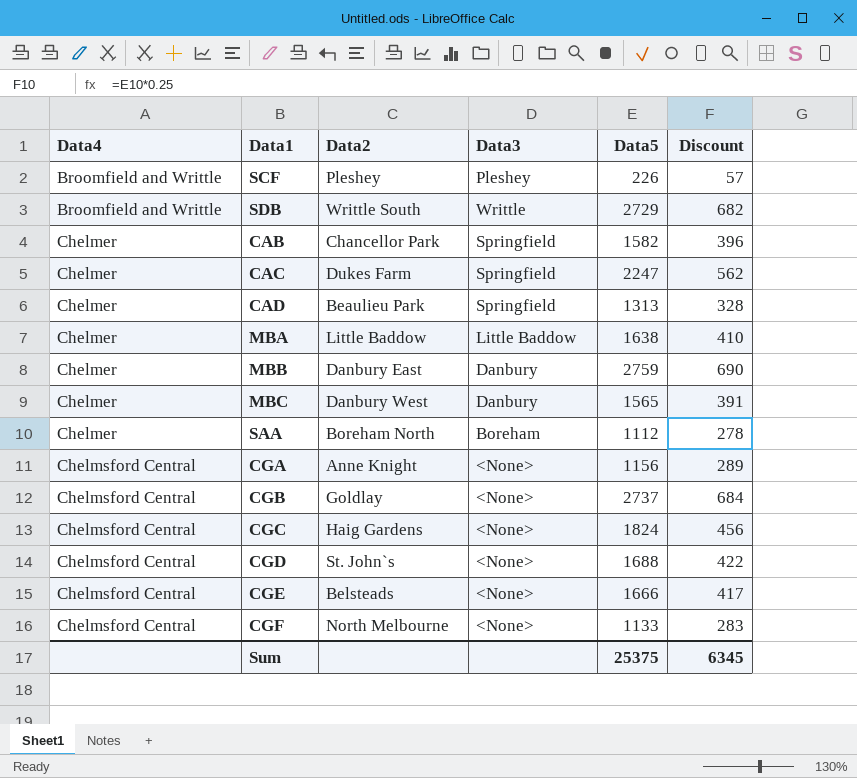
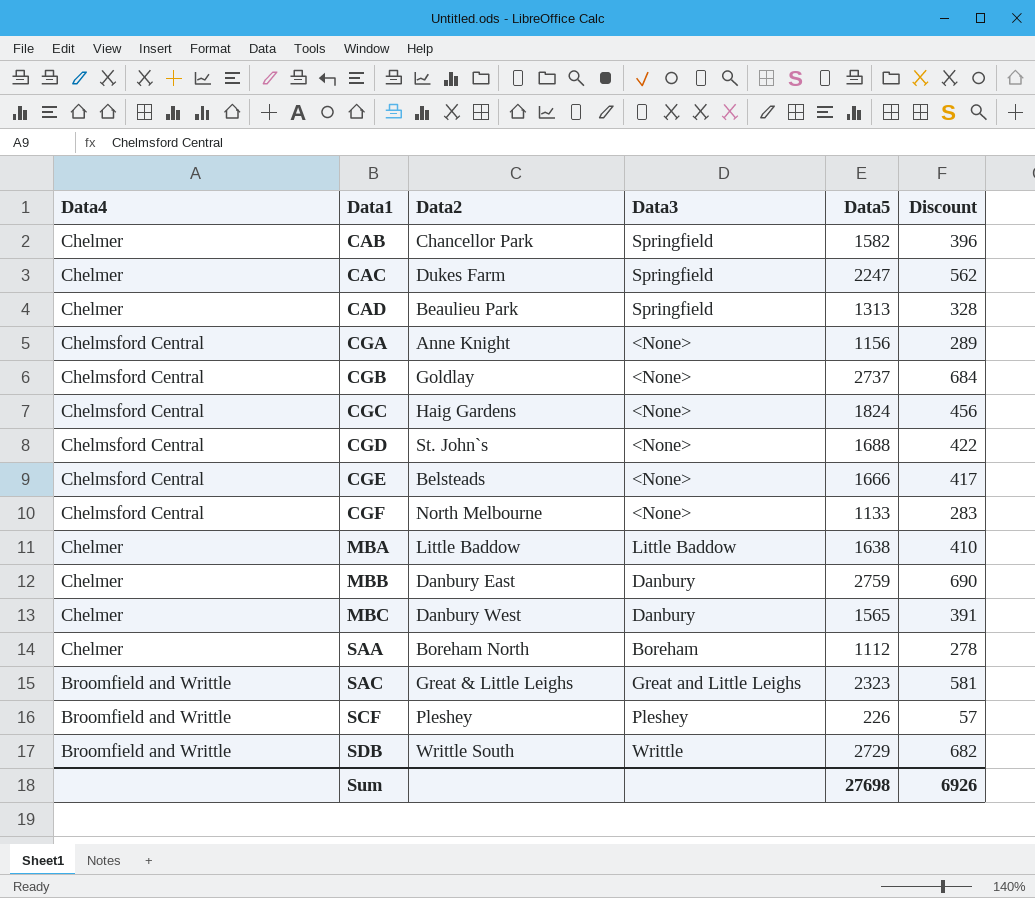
row order: Data4 ascending -> Data1 ascending
row SAC: none -> Broomfield and Writtle | Great & Little Leighs | Great and Little Leighs | 2323 | 581
Sum | Data5: 25375 -> 27698
Sum | Discount: 6345 -> 6926

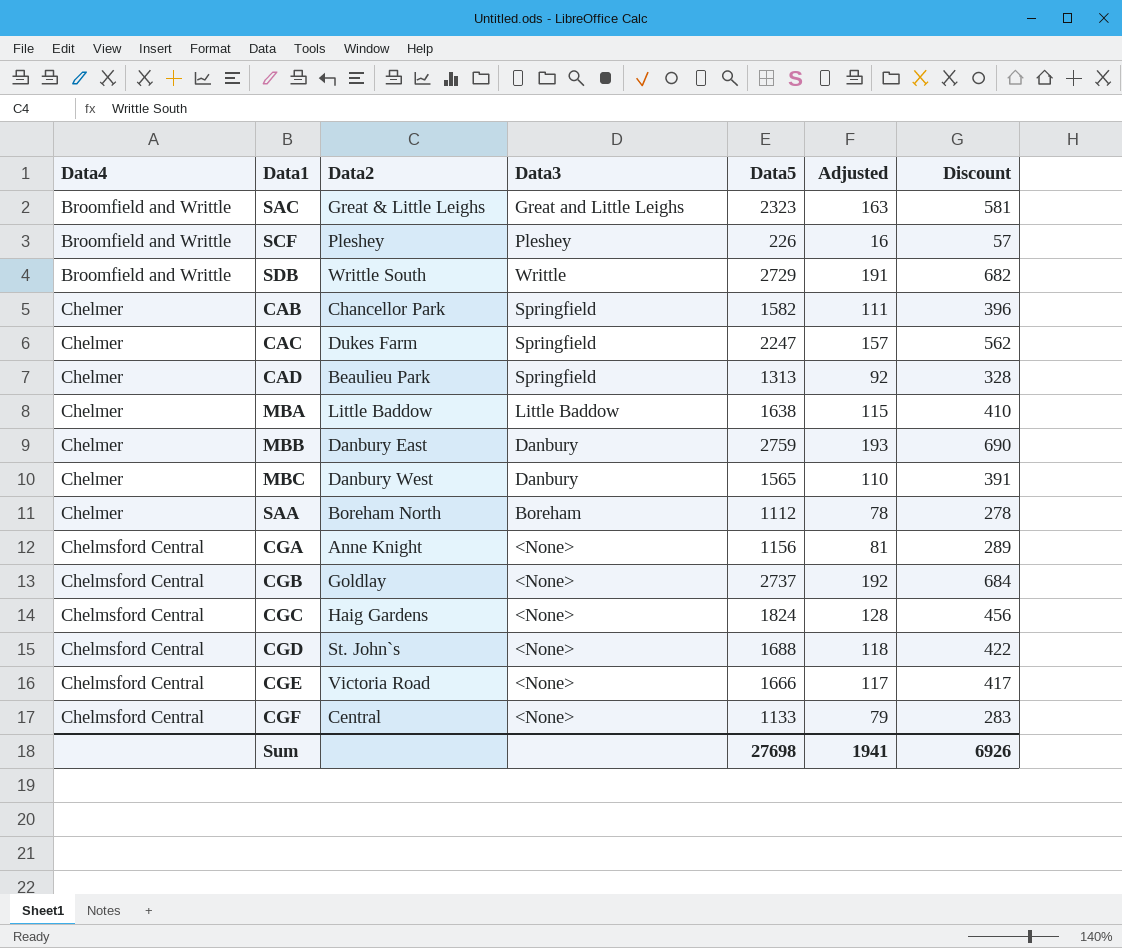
row order: Data1 ascending -> Data4 ascending
column Adjusted | formula: none -> [Data5] * 0.07
CGE | Data2: Belsteads -> Victoria Road
CGF | Data2: North Melbourne -> Central

